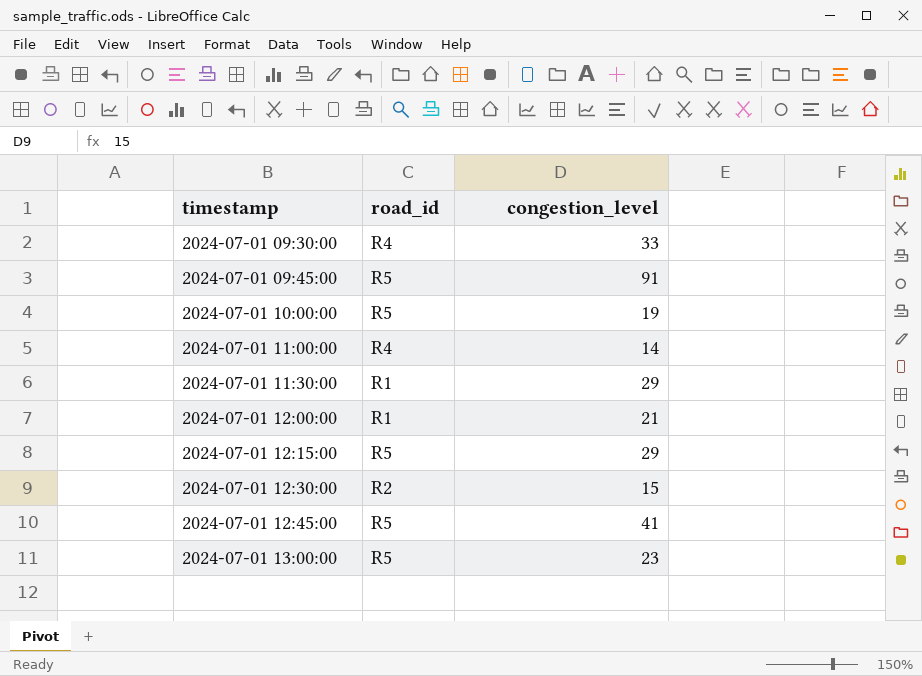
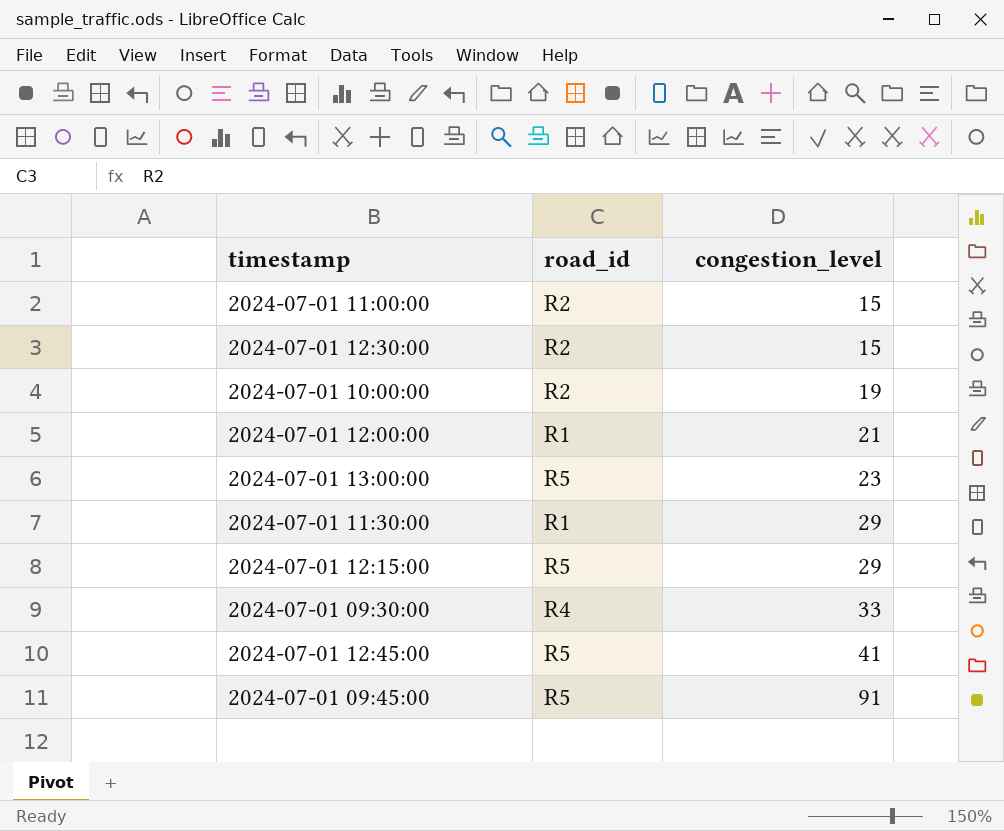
row order: timestamp ascending -> congestion_level ascending
2024-07-01 11:00:00 | road_id: R4 -> R2
2024-07-01 11:00:00 | congestion_level: 14 -> 15
2024-07-01 10:00:00 | road_id: R5 -> R2

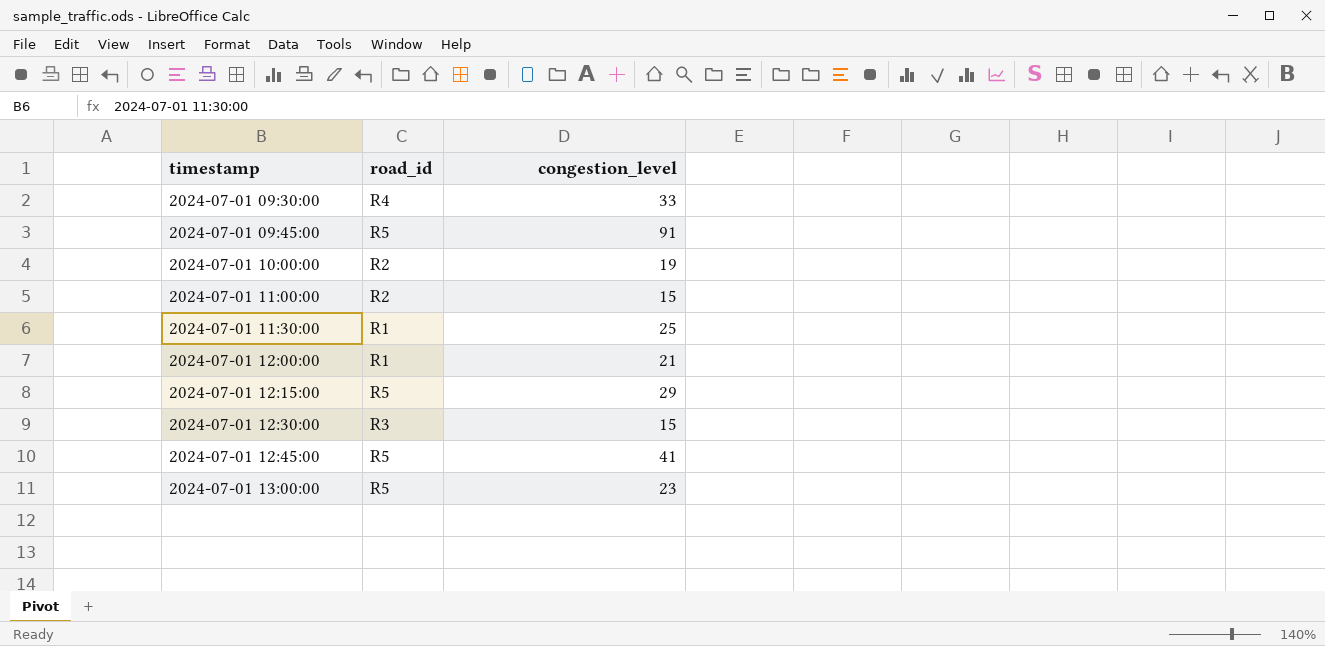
row order: congestion_level ascending -> timestamp ascending
2024-07-01 11:30:00 | congestion_level: 29 -> 25
2024-07-01 12:30:00 | road_id: R2 -> R3

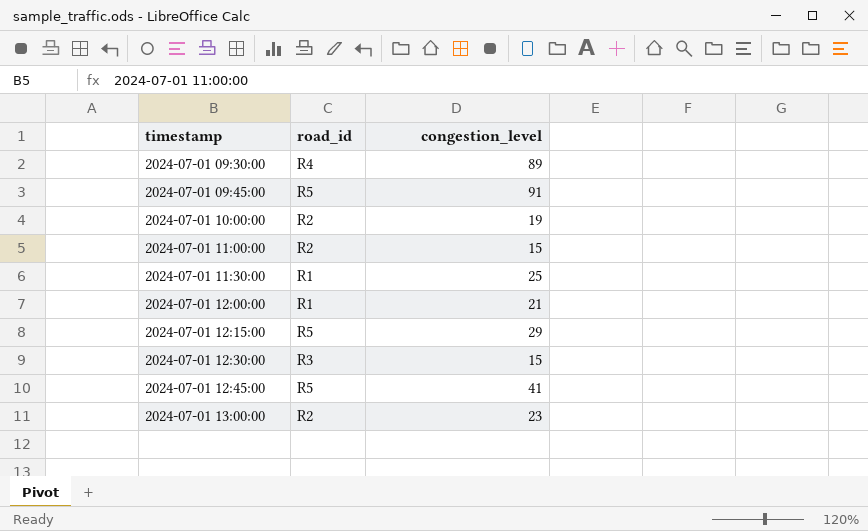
2024-07-01 09:30:00 | congestion_level: 33 -> 89
2024-07-01 13:00:00 | road_id: R5 -> R2

